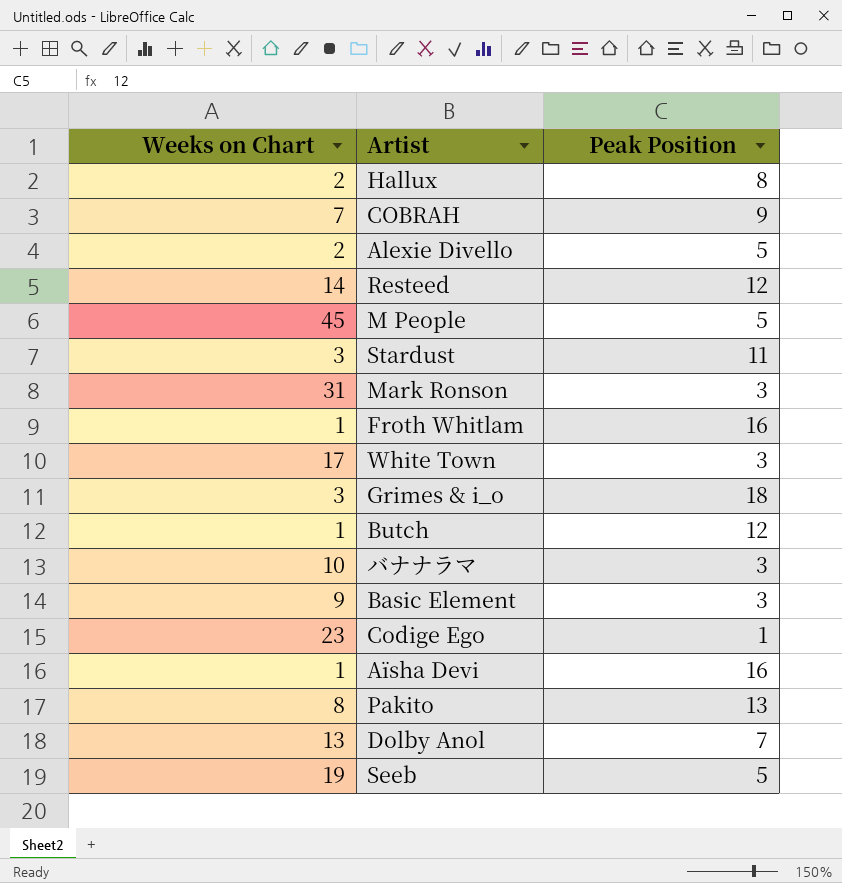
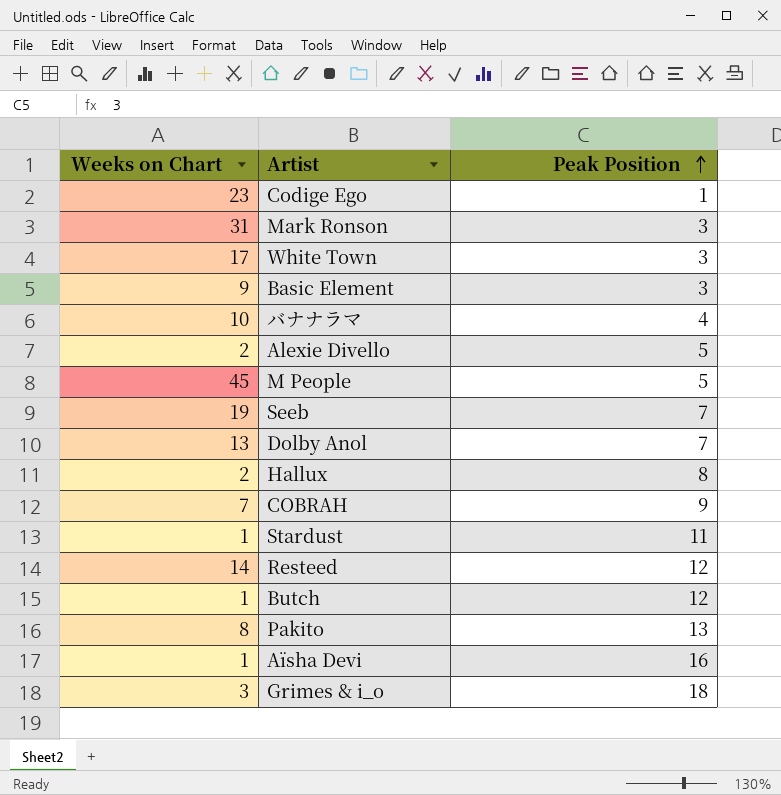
row order: none -> Peak Position ascending
row Froth Whitlam: 1 | 16 -> none
バナナラマ | Peak Position: 3 -> 4
Seeb | Peak Position: 5 -> 7
Stardust | Weeks on Chart: 3 -> 1

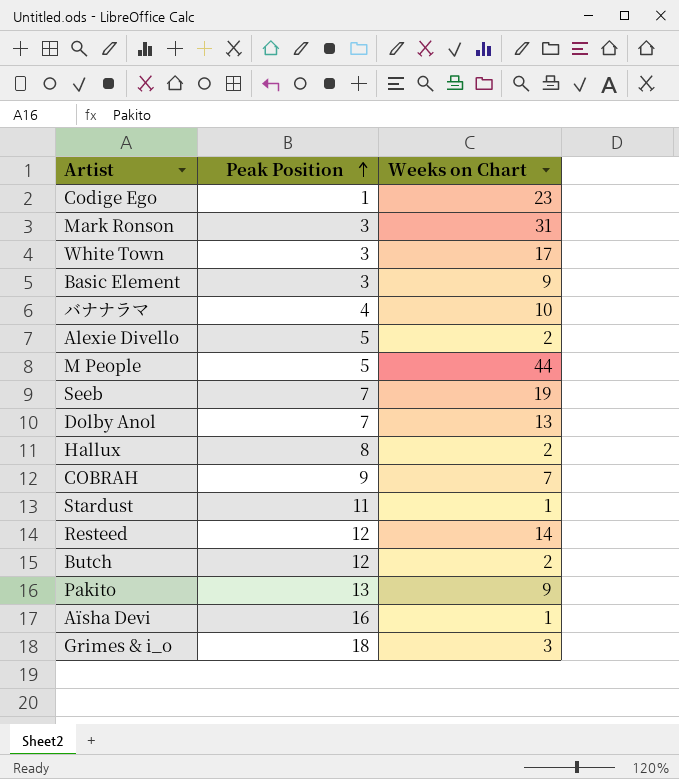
column Weeks on Chart | position: 1 -> 3
M People | Weeks on Chart: 45 -> 44
Butch | Weeks on Chart: 1 -> 2
Pakito | Weeks on Chart: 8 -> 9

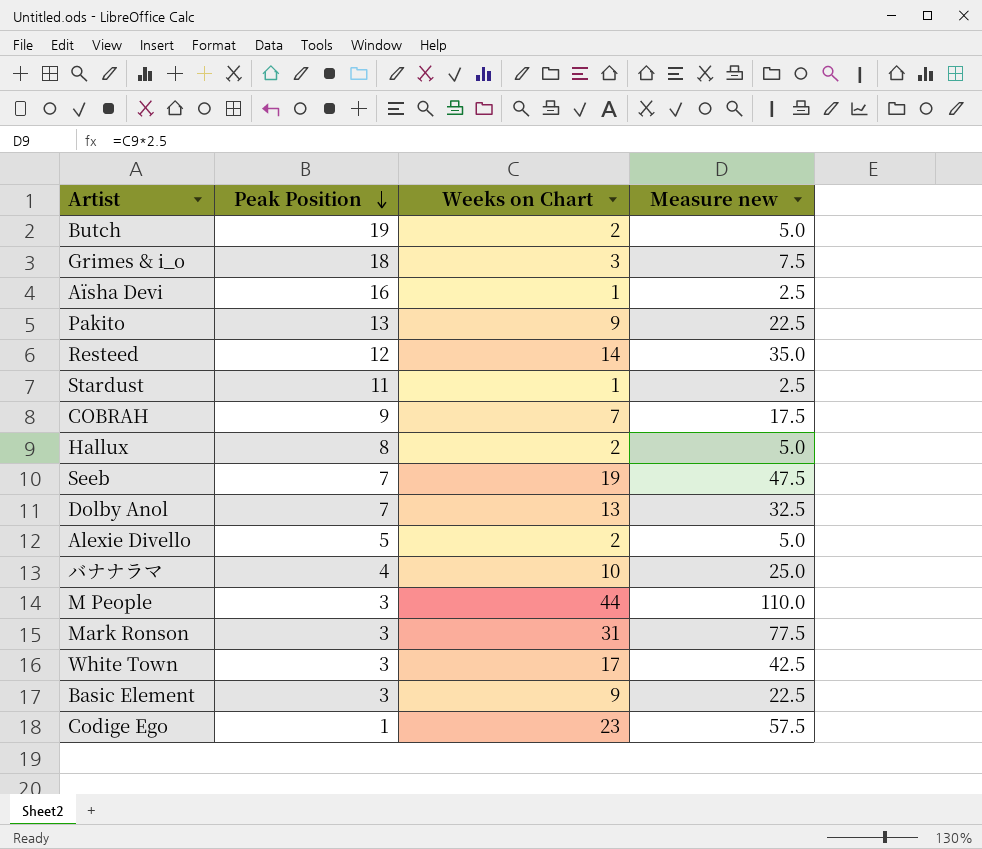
row order: Peak Position ascending -> Peak Position descending
column Measure new | formula: none -> [Weeks on Chart] * 2.5
Butch | Peak Position: 12 -> 19
M People | Peak Position: 5 -> 3

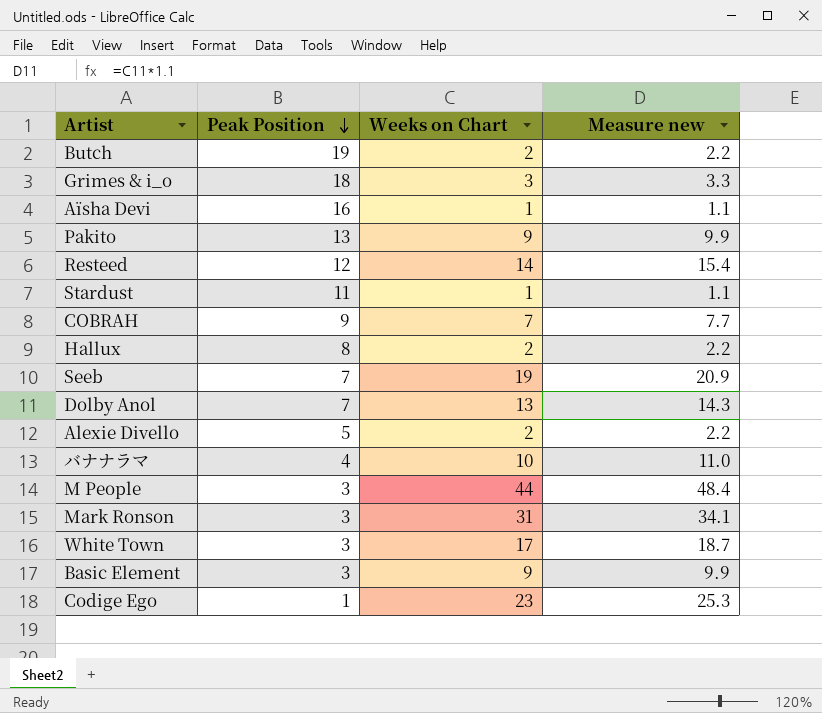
column Measure new | formula: [Weeks on Chart] * 2.5 -> [Weeks on Chart] * 1.1

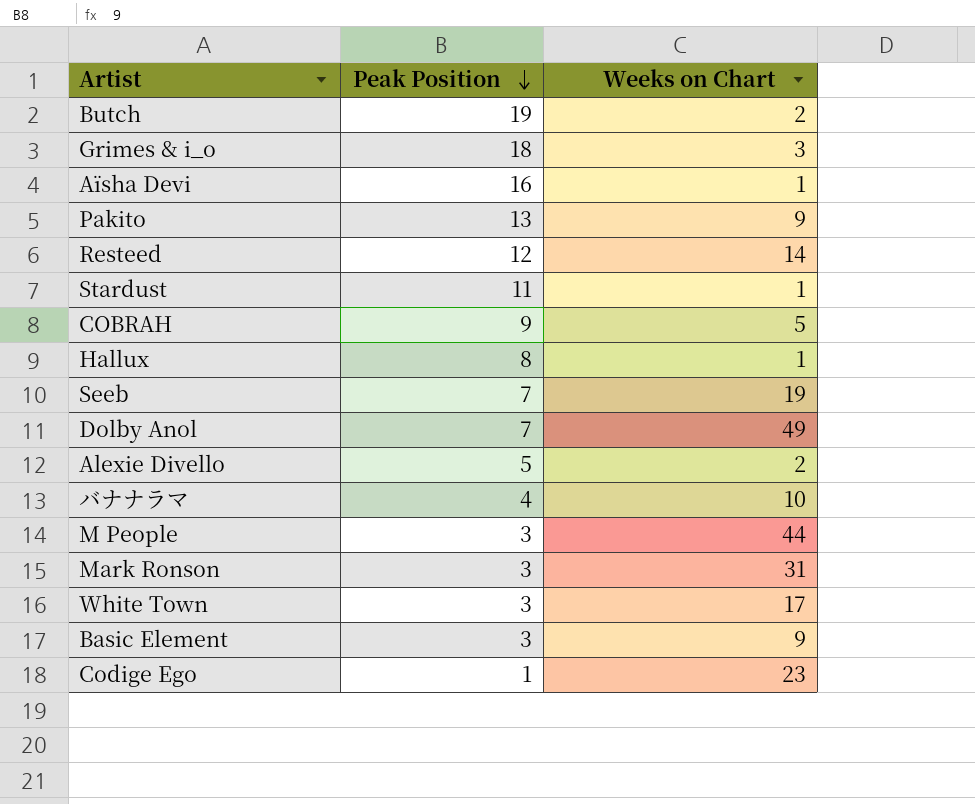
column Measure new | formula: [Weeks on Chart] * 1.1 -> none
COBRAH | Weeks on Chart: 7 -> 5
Hallux | Weeks on Chart: 2 -> 1
Dolby Anol | Weeks on Chart: 13 -> 49

